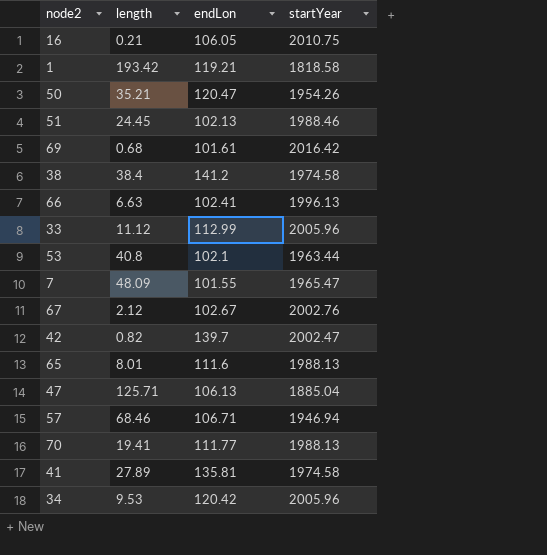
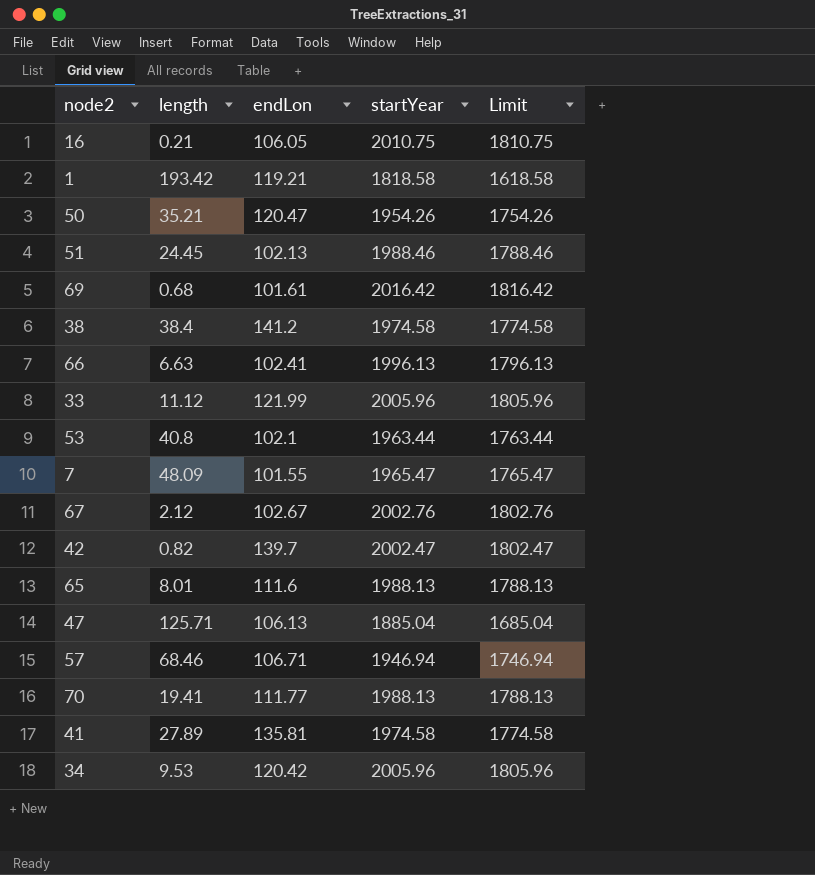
column Limit | formula: none -> [startYear] - 200
33 | endLon: 112.99 -> 121.99

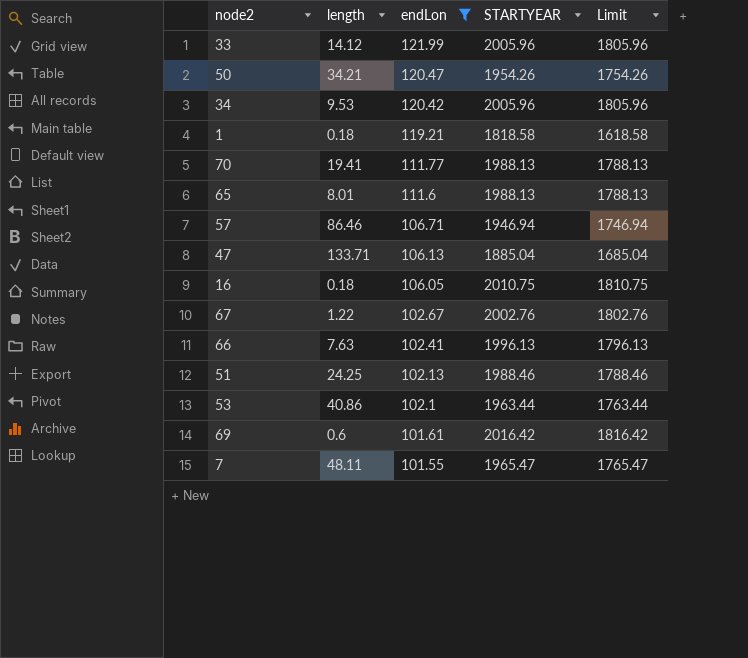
filter: none -> endLon <= 121.99
row order: none -> endLon descending
column name: startYear -> STARTYEAR
33 | length: 11.12 -> 14.12
50 | length: 35.21 -> 34.21
1 | length: 193.42 -> 0.18
57 | length: 68.46 -> 86.46
47 | length: 125.71 -> 133.71
16 | length: 0.21 -> 0.18
67 | length: 2.12 -> 1.22
66 | length: 6.63 -> 7.63
51 | length: 24.45 -> 24.25
53 | length: 40.8 -> 40.86
69 | length: 0.68 -> 0.6
7 | length: 48.09 -> 48.11

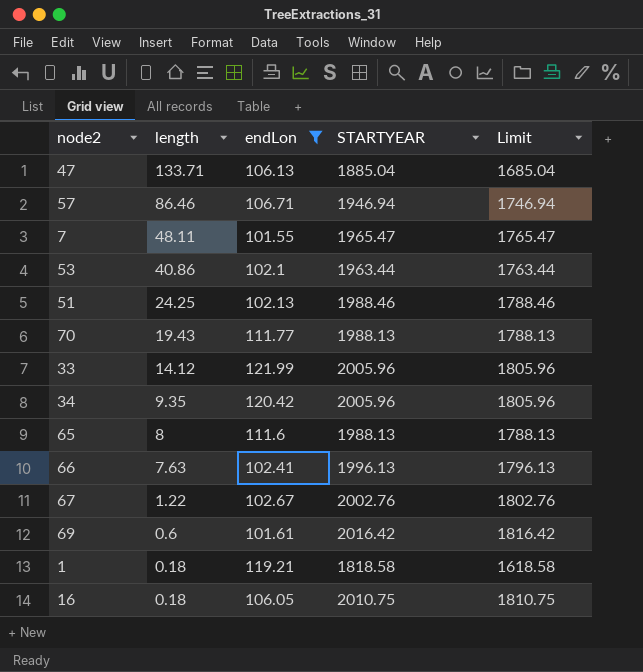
row order: endLon descending -> length descending
row 50: 34.21 | 120.47 | 1954.26 | 1754.26 -> none
70 | length: 19.41 -> 19.43
34 | length: 9.53 -> 9.35
65 | length: 8.01 -> 8

